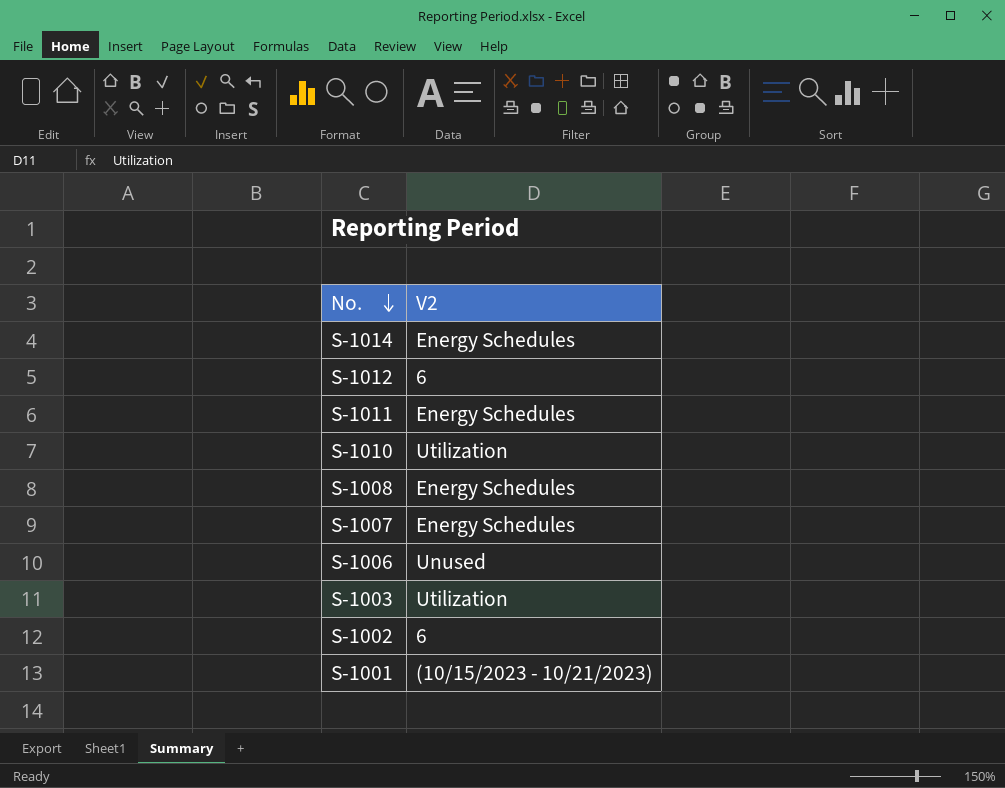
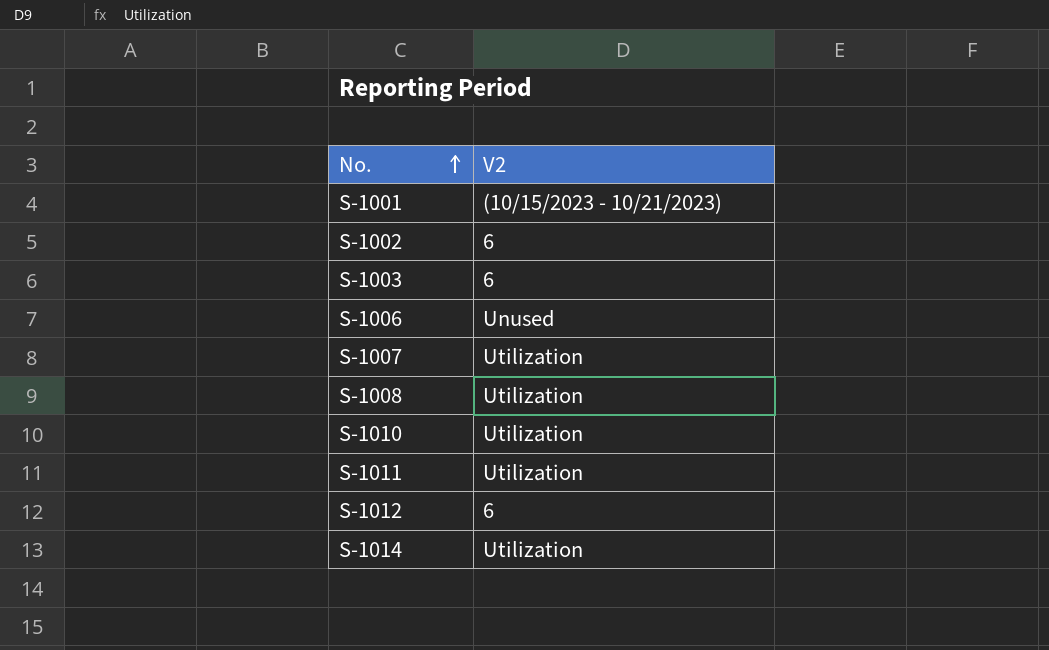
row order: No. descending -> No. ascending
S-1003 | V2: Utilization -> 6
S-1007 | V2: Energy Schedules -> Utilization
S-1008 | V2: Energy Schedules -> Utilization
S-1011 | V2: Energy Schedules -> Utilization
S-1014 | V2: Energy Schedules -> Utilization

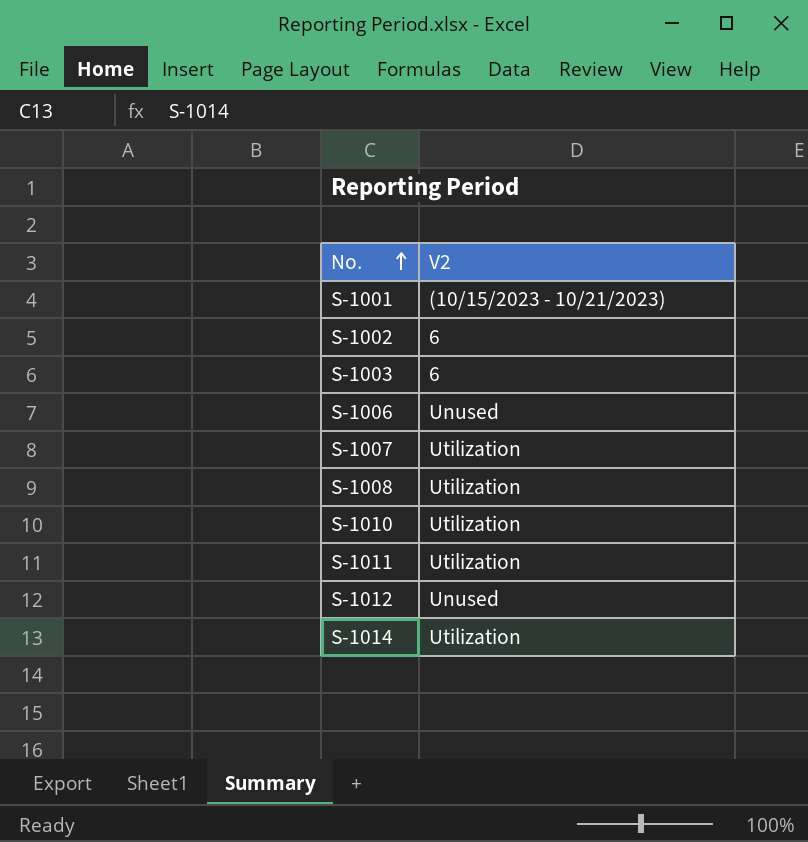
S-1012 | V2: 6 -> Unused

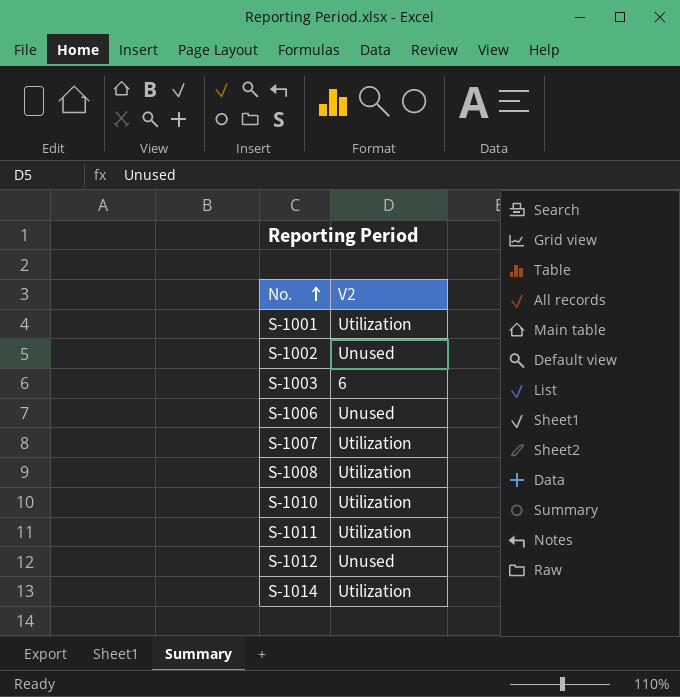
S-1001 | V2: (10/15/2023 - 10/21/2023) -> Utilization
S-1002 | V2: 6 -> Unused

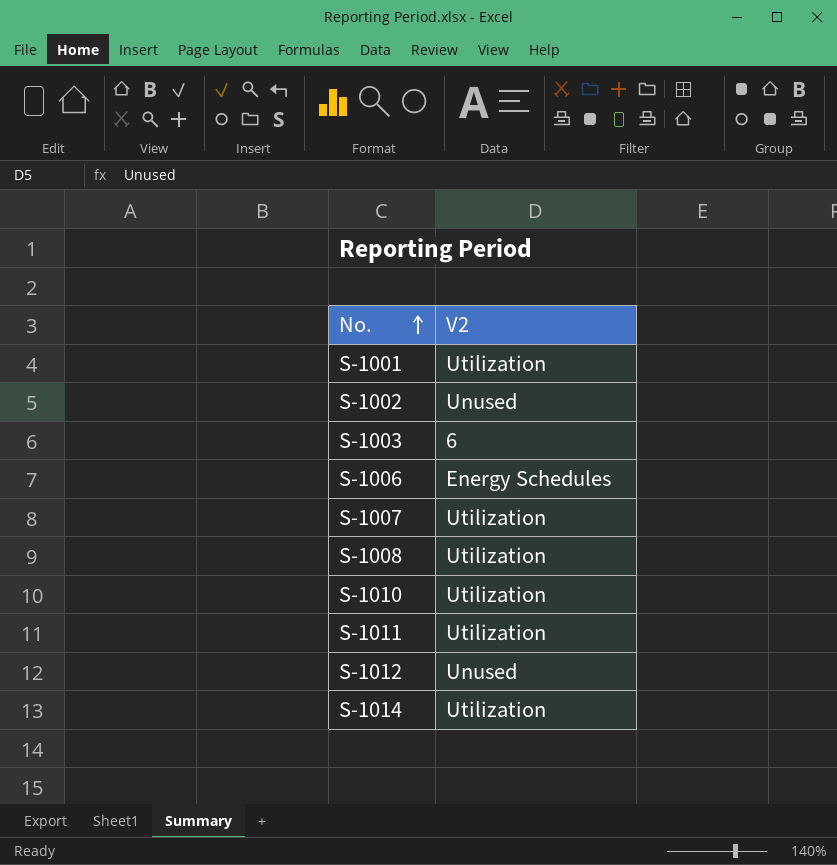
S-1006 | V2: Unused -> Energy Schedules

